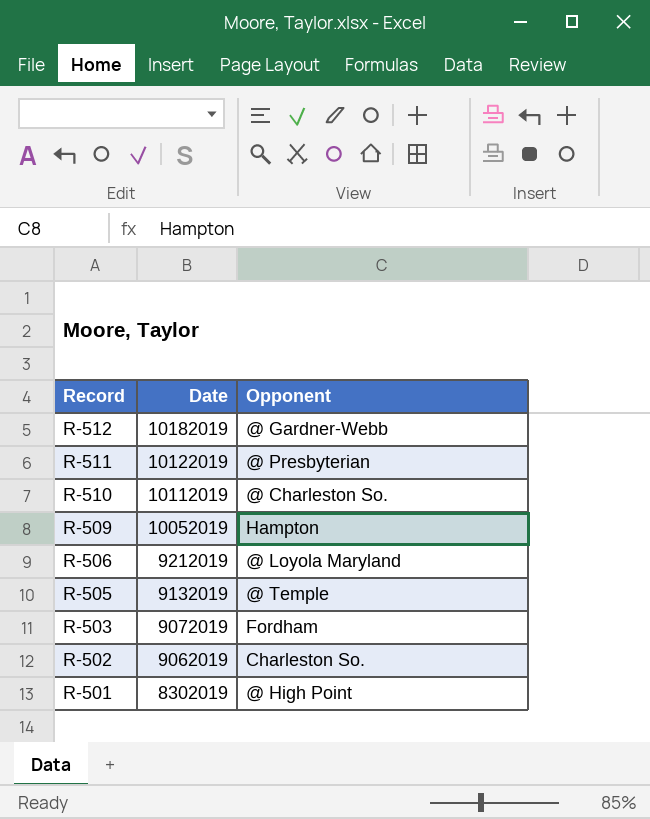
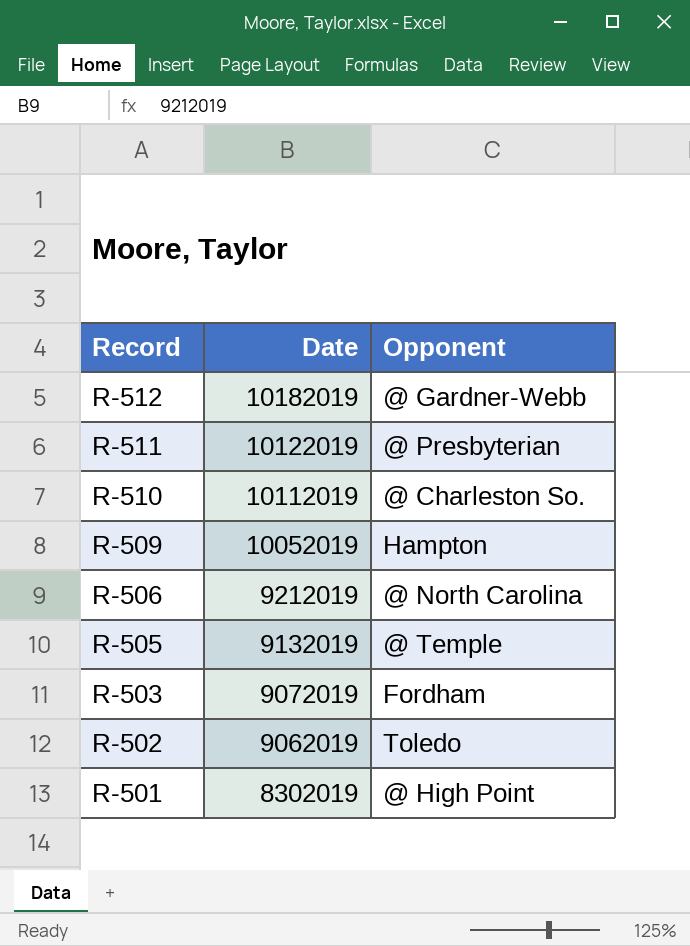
R-506 | Opponent: @ Loyola Maryland -> @ North Carolina
R-502 | Opponent: Charleston So. -> Toledo

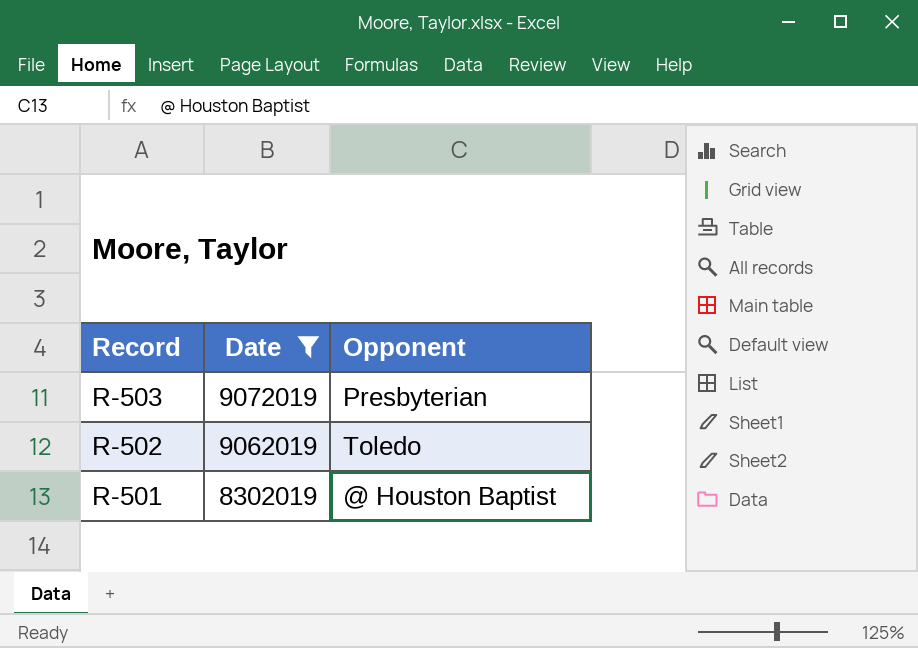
filter: none -> Date <= 9072019
R-503 | Opponent: Fordham -> Presbyterian
R-501 | Opponent: @ High Point -> @ Houston Baptist

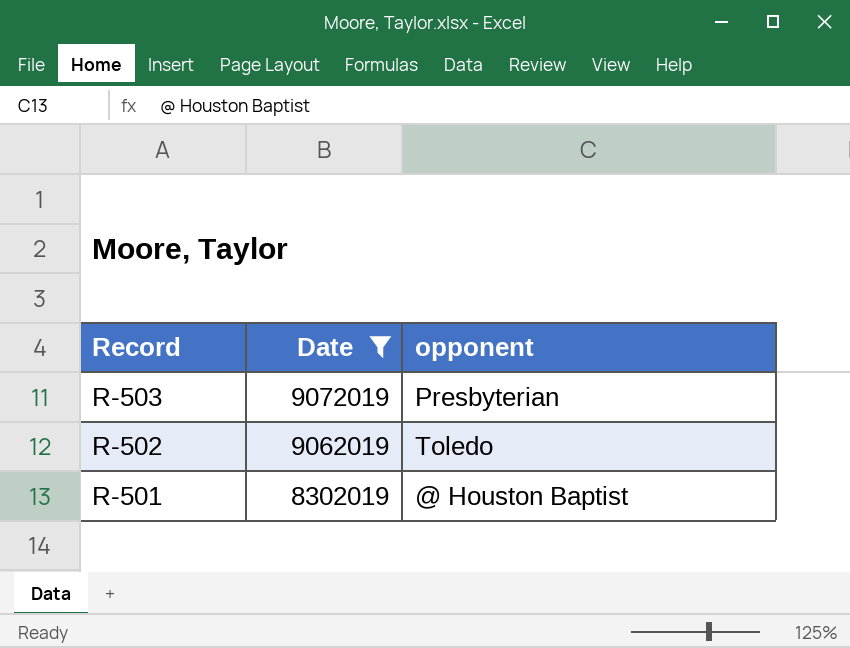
column name: Opponent -> opponent

